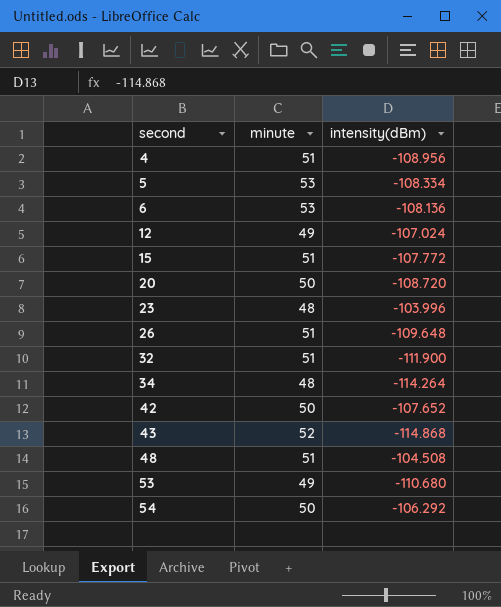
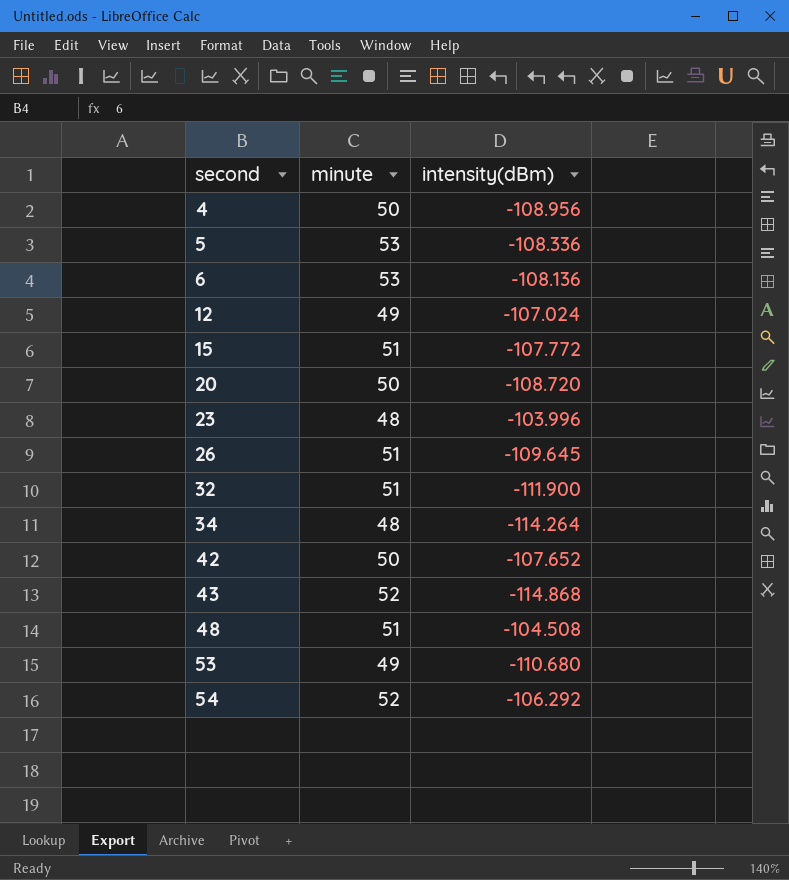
4 | minute: 51 -> 50
5 | intensity(dBm): -108.334 -> -108.336
26 | intensity(dBm): -109.648 -> -109.645
54 | minute: 50 -> 52

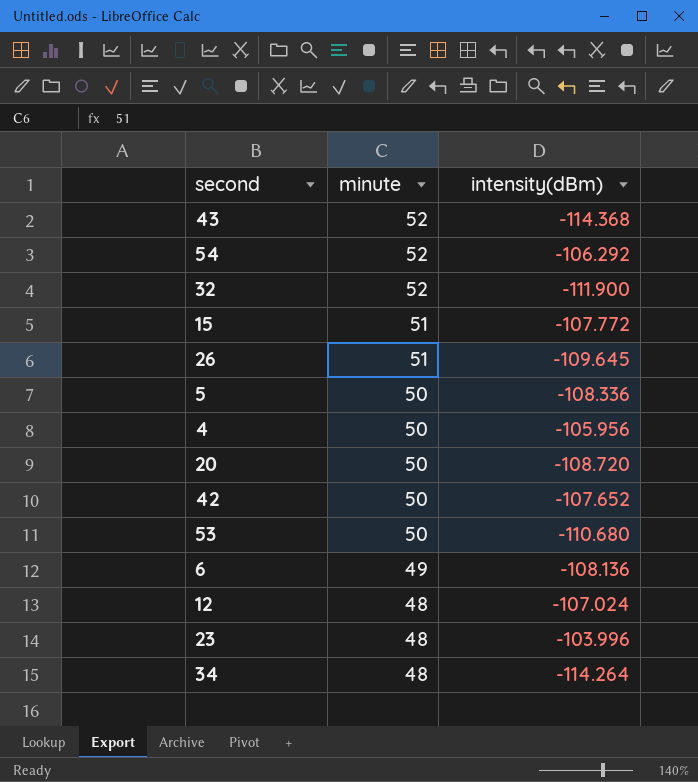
row order: second ascending -> minute descending
row 48: 51 | -104.508 -> none
43 | intensity(dBm): -114.868 -> -114.368
32 | minute: 51 -> 52
5 | minute: 53 -> 50
4 | intensity(dBm): -108.956 -> -105.956
53 | minute: 49 -> 50
6 | minute: 53 -> 49
12 | minute: 49 -> 48

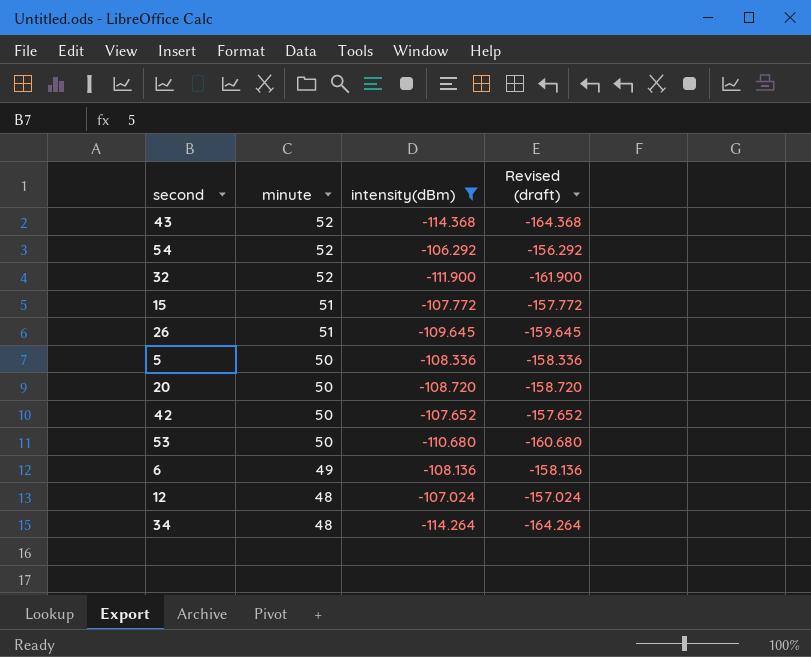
filter: none -> intensity(dBm) <= -106.292
column Revised (draft) | formula: none -> [intensity(dBm)] - 50

